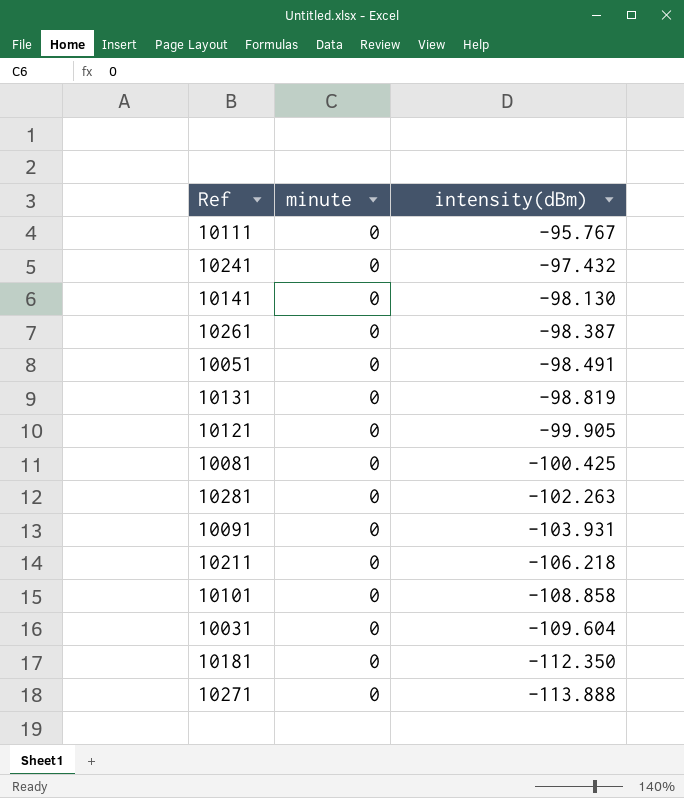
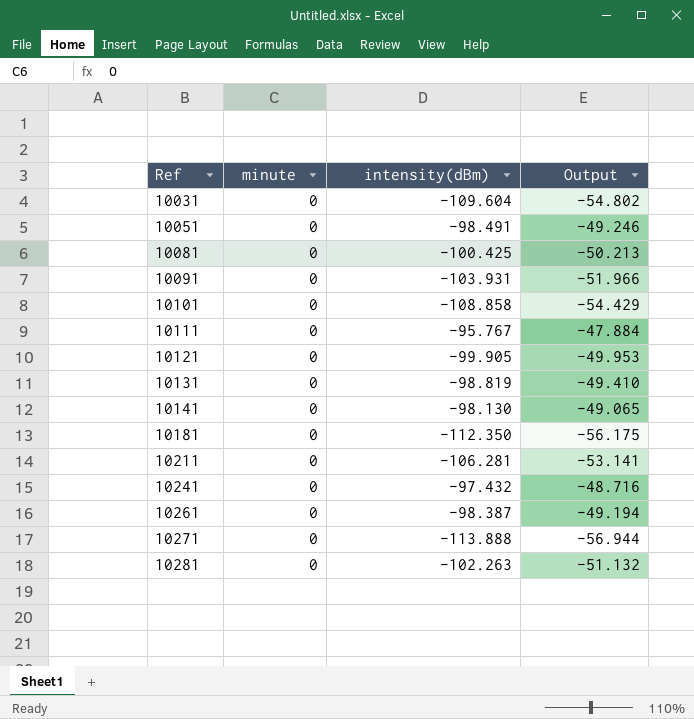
row order: intensity(dBm) descending -> Ref ascending
column Output | formula: none -> [intensity(dBm)] * 0.5
10211 | intensity(dBm): -106.218 -> -106.281

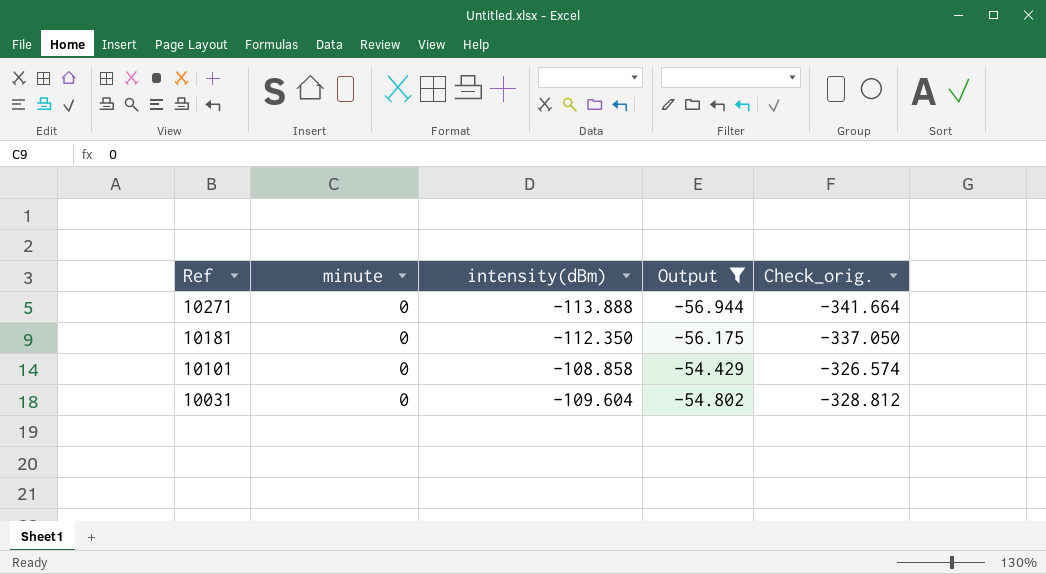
filter: none -> Output <= -54.429
row order: Ref ascending -> Ref descending
column Check_orig. | formula: none -> [intensity(dBm)] * 3

